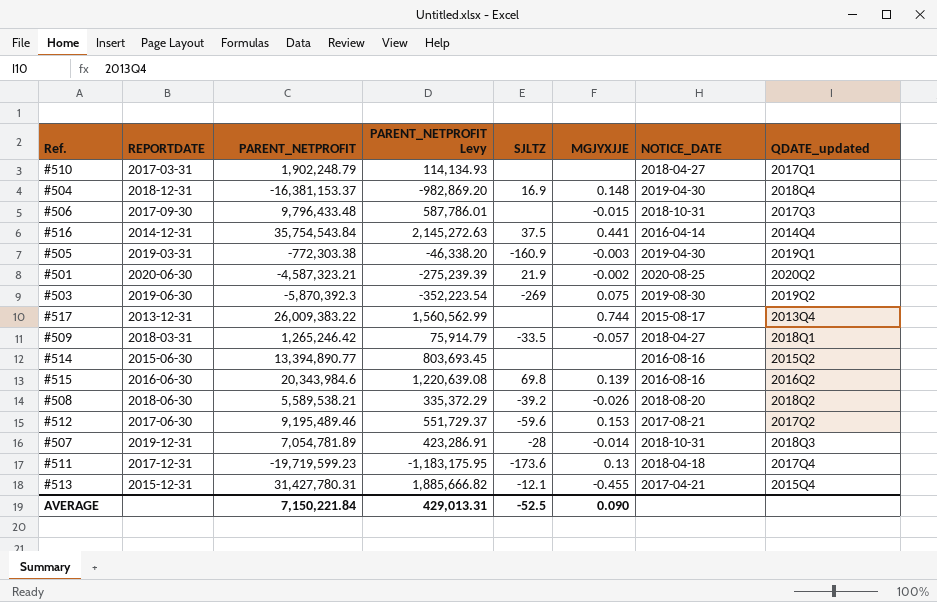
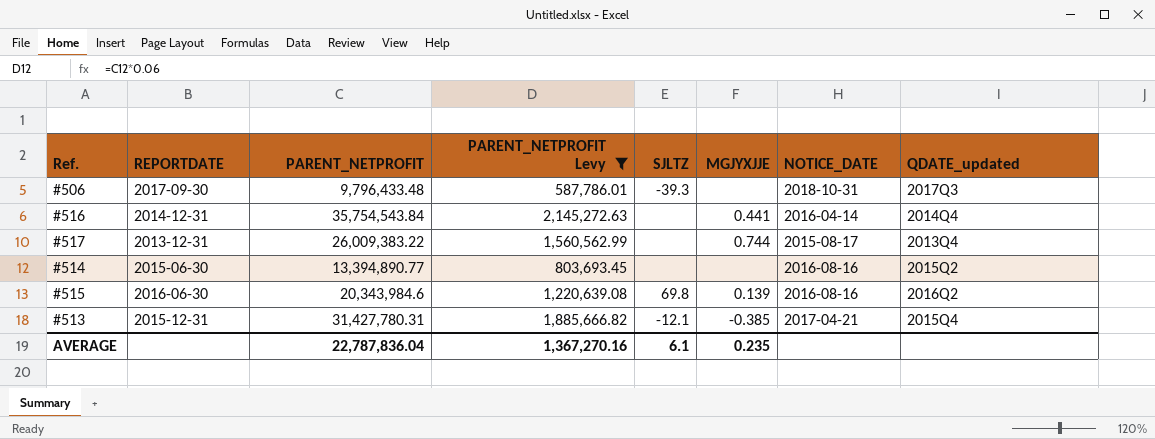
filter: none -> PARENT_NETPROFIT Levy >= 587,786.01
#506 | SJLTZ: none -> -39.3
#506 | MGJYXJJE: -0.015 -> none
#516 | SJLTZ: 37.5 -> none
#513 | MGJYXJJE: -0.455 -> -0.385
AVERAGE | PARENT_NETPROFIT: 7,150,221.84 -> 22,787,836.04
AVERAGE | PARENT_NETPROFIT Levy: 429,013.31 -> 1,367,270.16
AVERAGE | SJLTZ: -52.5 -> 6.1
AVERAGE | MGJYXJJE: 0.090 -> 0.235

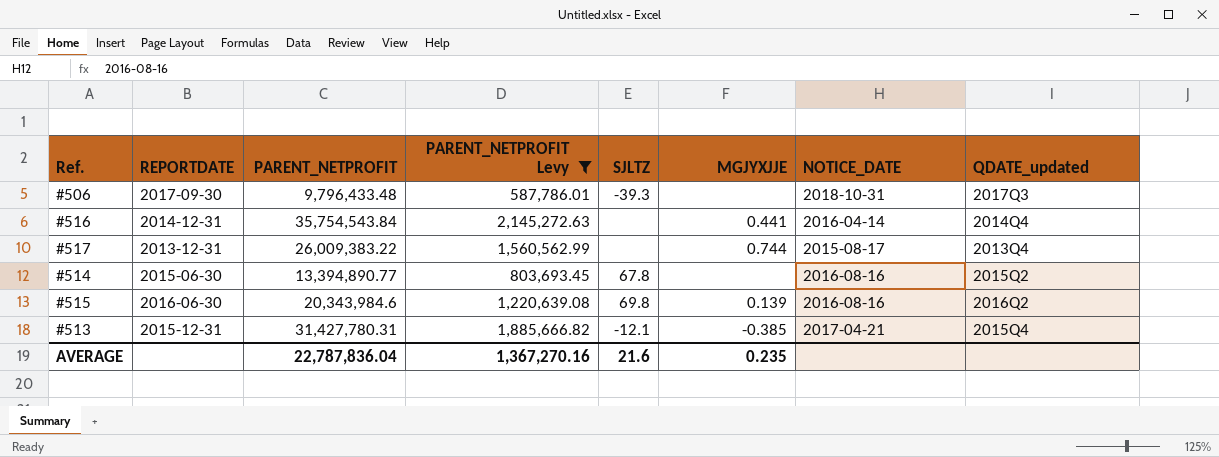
#514 | SJLTZ: none -> 67.8
AVERAGE | SJLTZ: 6.1 -> 21.6

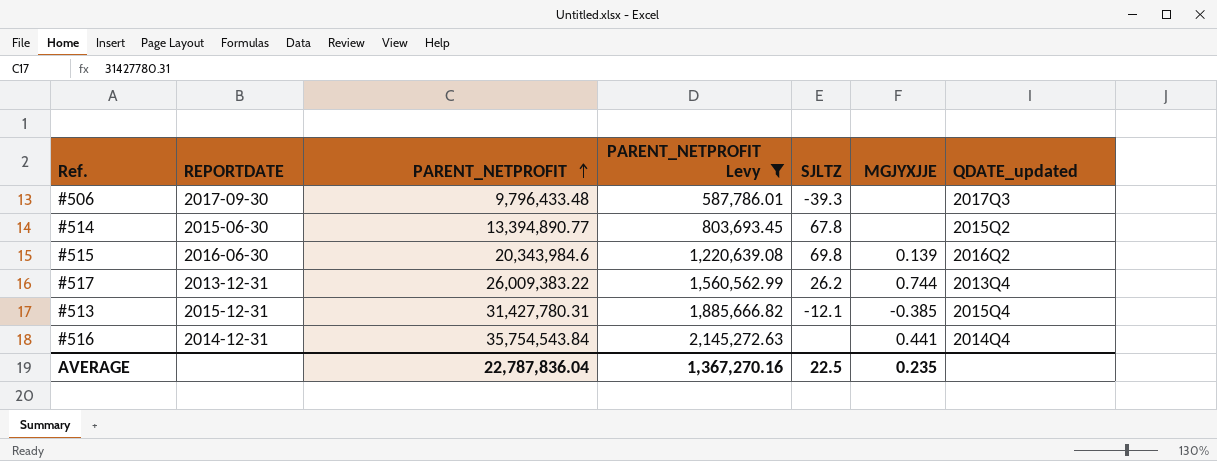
row order: none -> PARENT_NETPROFIT ascending
column NOTICE_DATE | position: 7 -> none
#517 | SJLTZ: none -> 26.2
AVERAGE | SJLTZ: 21.6 -> 22.5

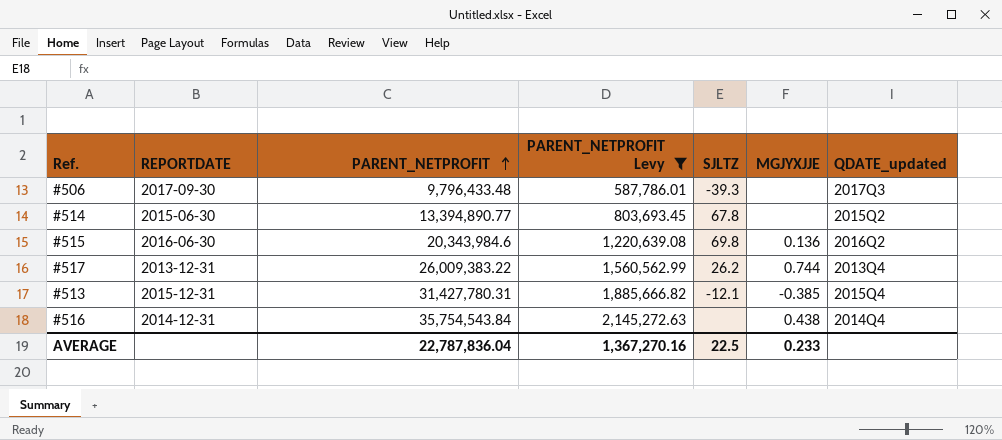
#515 | MGJYXJJE: 0.139 -> 0.136
#516 | MGJYXJJE: 0.441 -> 0.438
AVERAGE | MGJYXJJE: 0.235 -> 0.233

